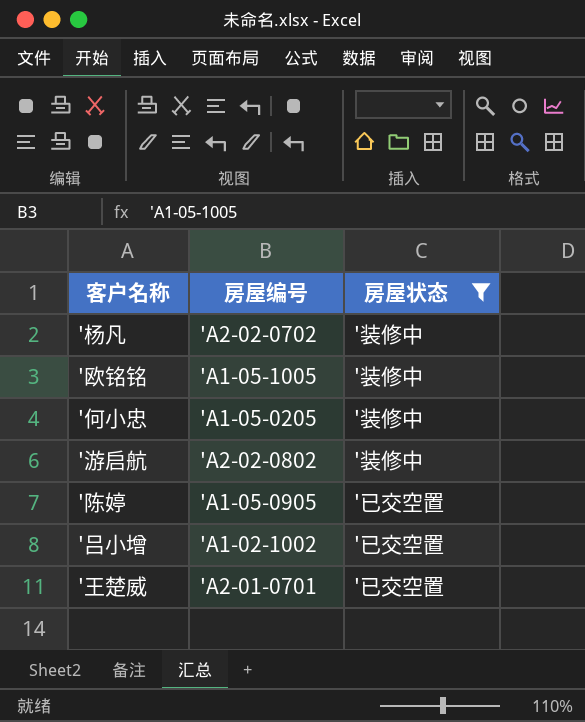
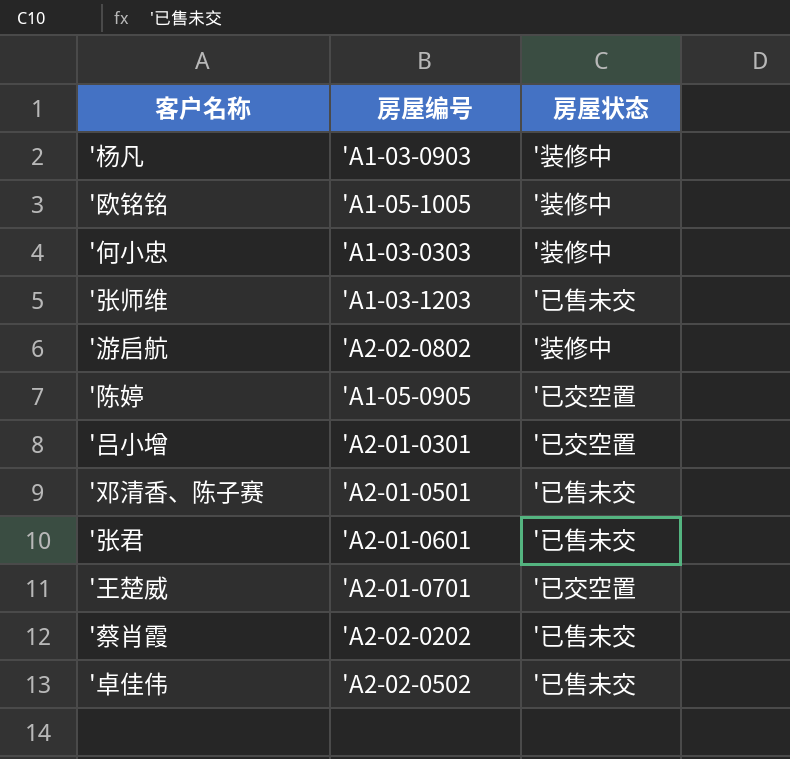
filter: 房屋状态 != '已售未交 -> none
'杨凡 | 房屋编号: 'A2-02-0702 -> 'A1-03-0903
'何小忠 | 房屋编号: 'A1-05-0205 -> 'A1-03-0303
'吕小增 | 房屋编号: 'A1-02-1002 -> 'A2-01-0301

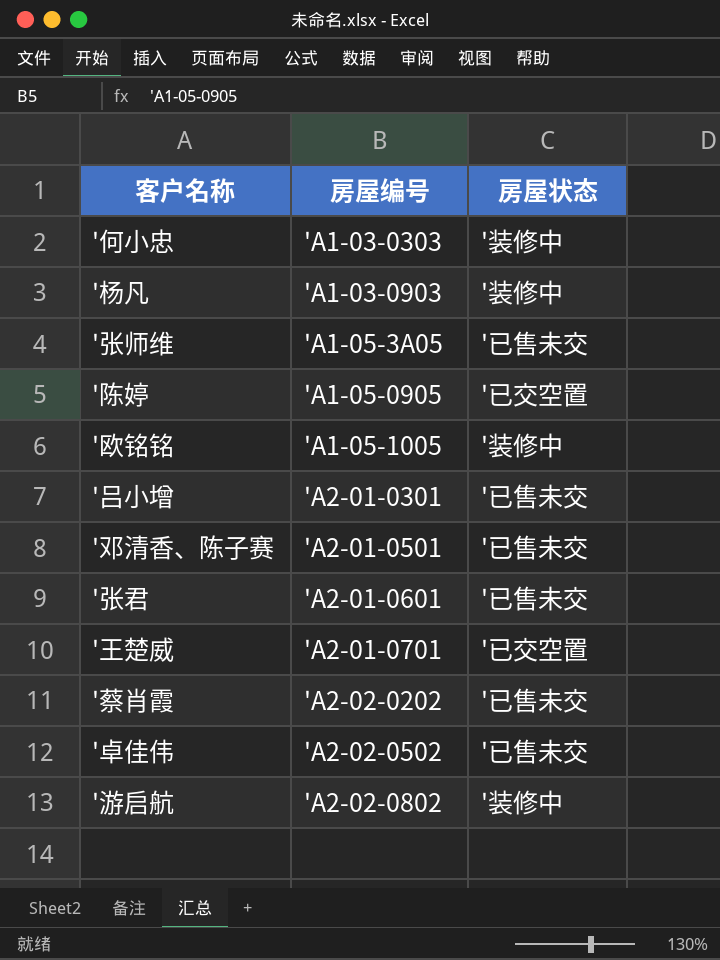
row order: none -> 房屋编号 ascending
'张师维 | 房屋编号: 'A1-03-1203 -> 'A1-05-3A05
'吕小增 | 房屋状态: '已交空置 -> '已售未交

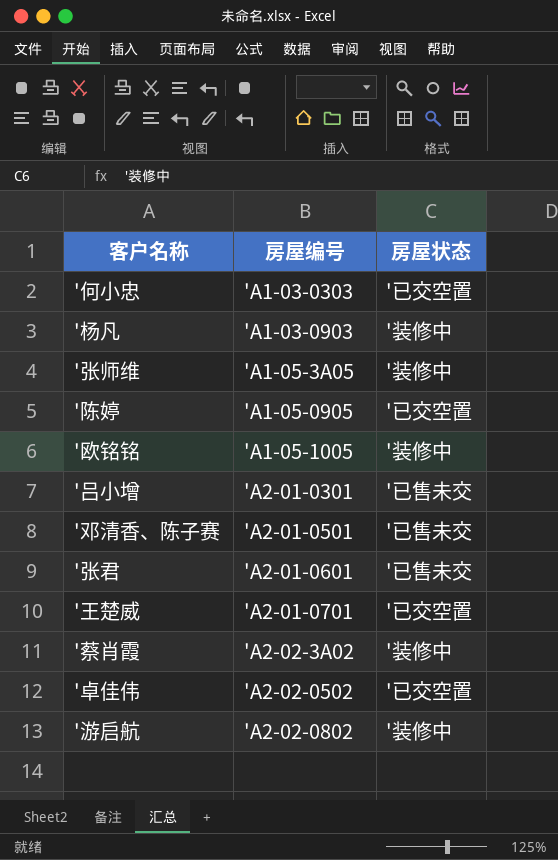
'何小忠 | 房屋状态: '装修中 -> '已交空置
'张师维 | 房屋状态: '已售未交 -> '装修中
'蔡肖霞 | 房屋编号: 'A2-02-0202 -> 'A2-02-3A02
'蔡肖霞 | 房屋状态: '已售未交 -> '装修中
'卓佳伟 | 房屋状态: '已售未交 -> '已交空置

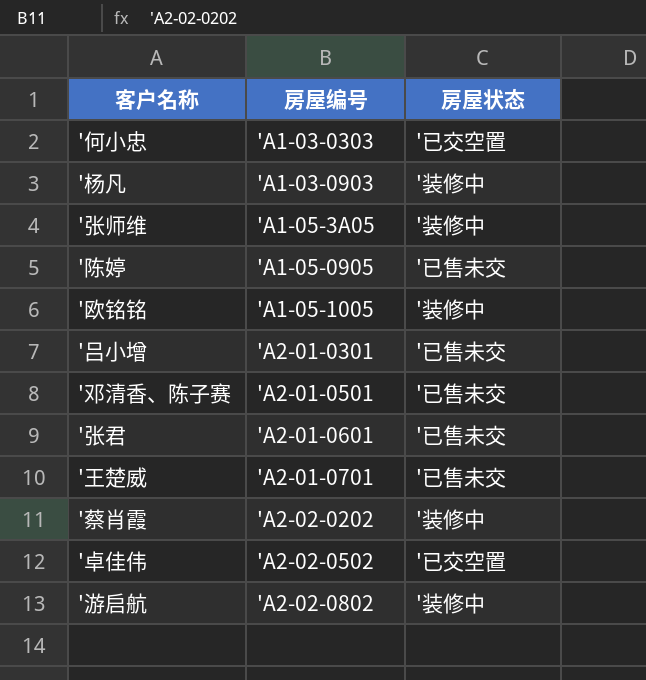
'陈婷 | 房屋状态: '已交空置 -> '已售未交
'王楚威 | 房屋状态: '已交空置 -> '已售未交
'蔡肖霞 | 房屋编号: 'A2-02-3A02 -> 'A2-02-0202

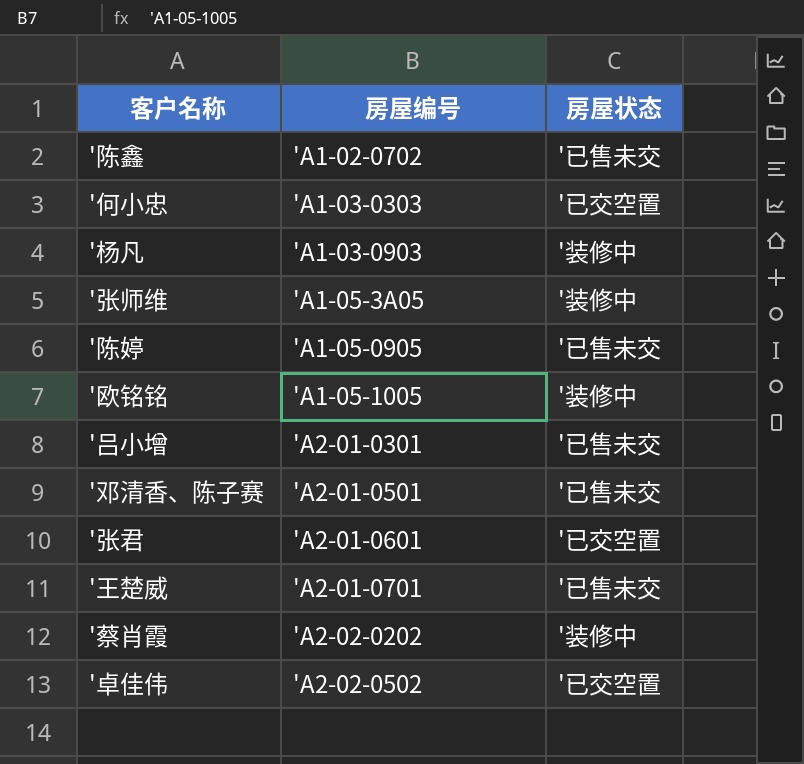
row '游启航: 'A2-02-0802 | '装修中 -> none
row '陈鑫: none -> 'A1-02-0702 | '已售未交
'张君 | 房屋状态: '已售未交 -> '已交空置

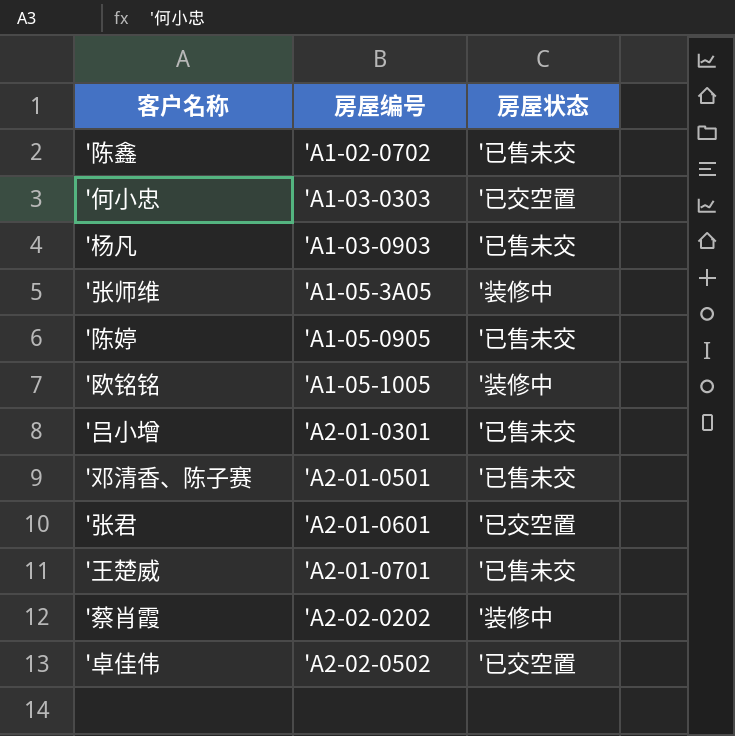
'杨凡 | 房屋状态: '装修中 -> '已售未交

